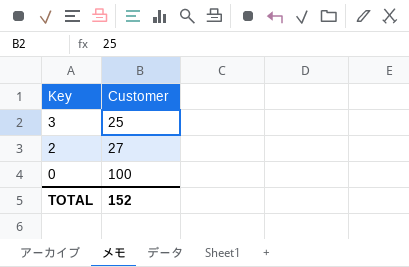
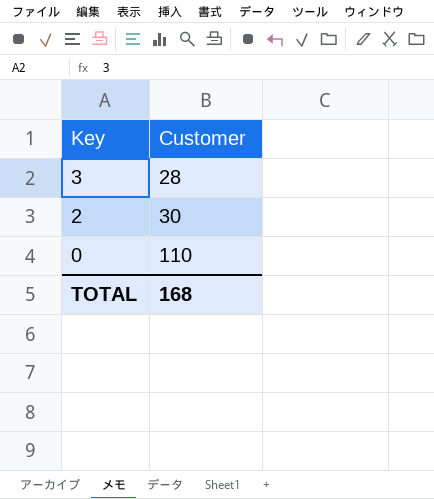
3 | Customer: 25 -> 28
2 | Customer: 27 -> 30
0 | Customer: 100 -> 110
TOTAL | Customer: 152 -> 168

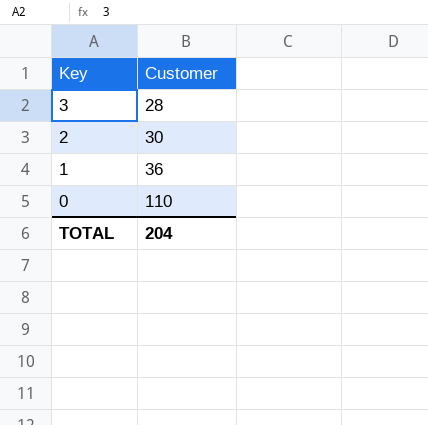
row 1: none -> 36
TOTAL | Customer: 168 -> 204

